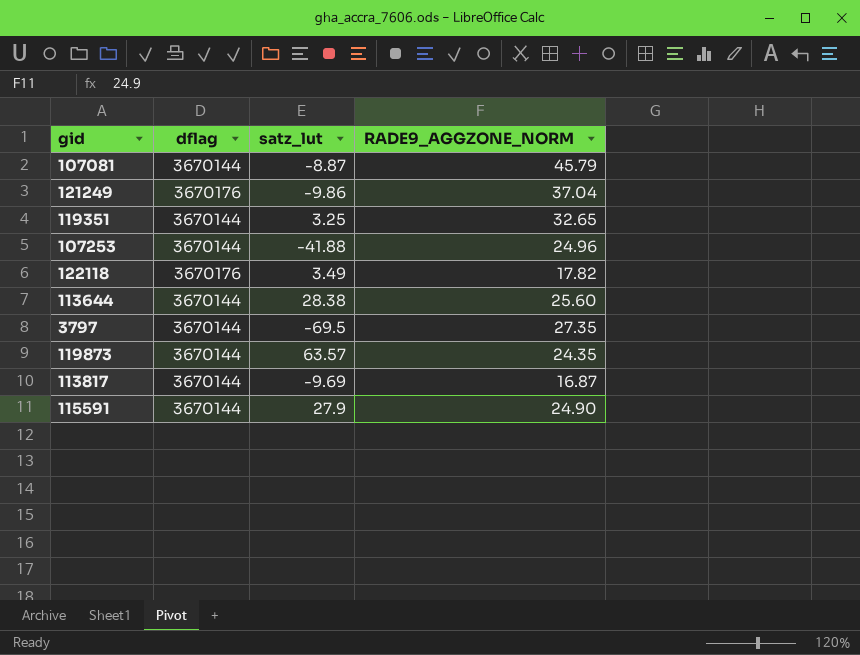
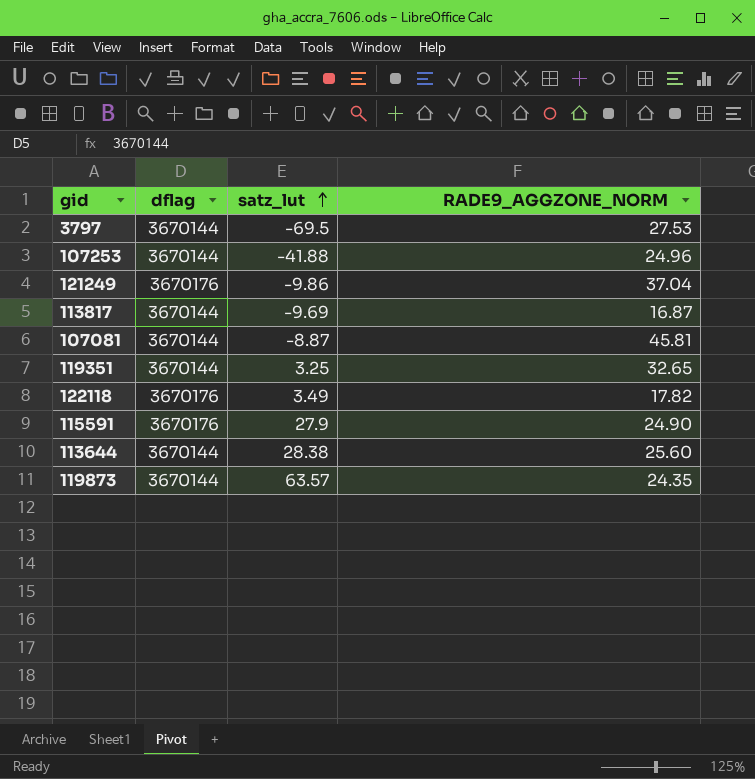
row order: none -> satz_lut ascending
3797 | RADE9_AGGZONE_NORM: 27.35 -> 27.53
107081 | RADE9_AGGZONE_NORM: 45.79 -> 45.81
115591 | dflag: 3670144 -> 3670176

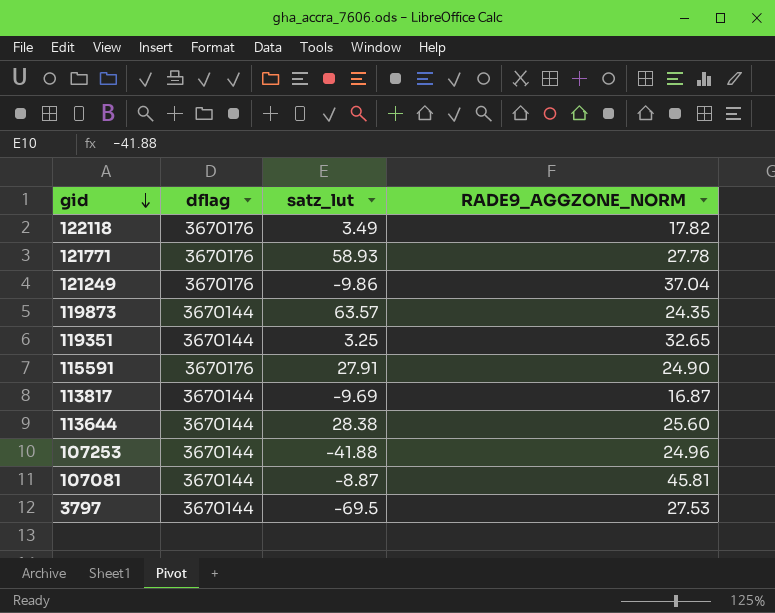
row order: satz_lut ascending -> gid descending
row 121771: none -> 3670176 | 58.93 | 27.78
115591 | satz_lut: 27.9 -> 27.91

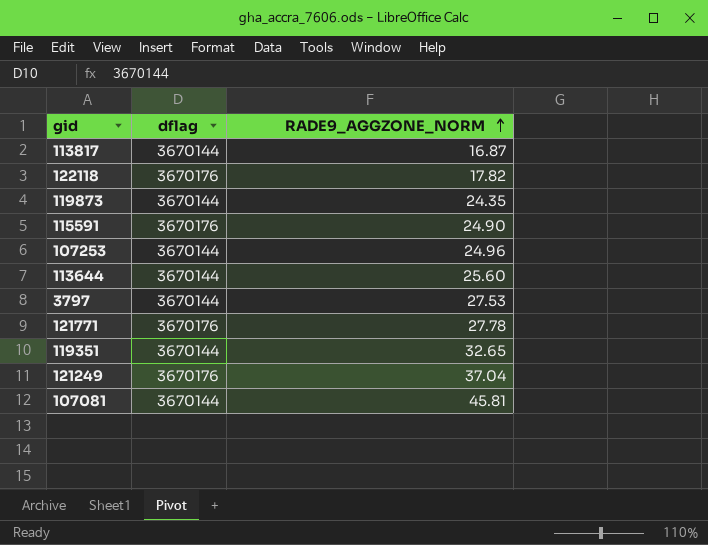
row order: gid descending -> RADE9_AGGZONE_NORM ascending
column satz_lut | position: 3 -> none

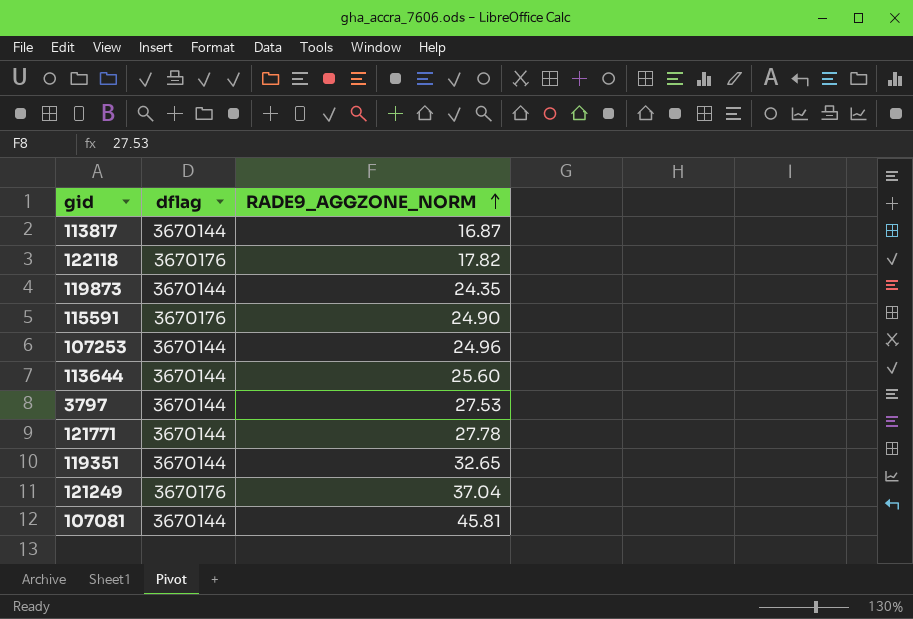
121771 | dflag: 3670176 -> 3670144

